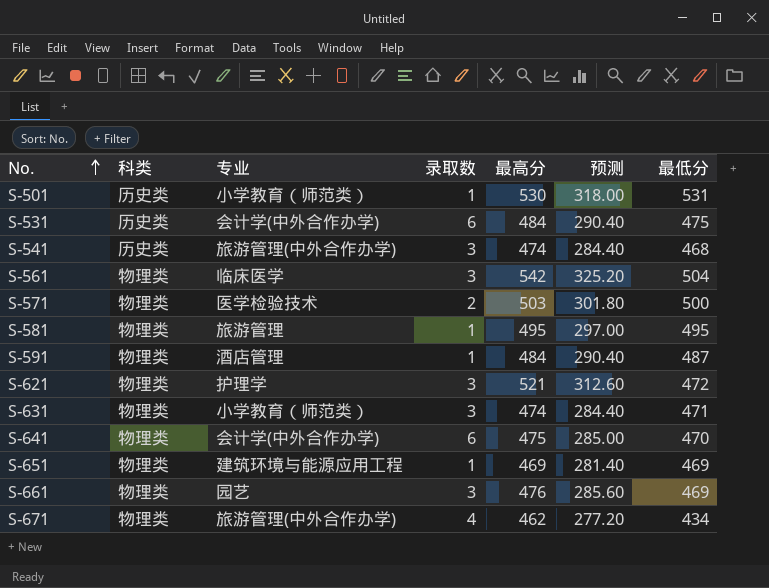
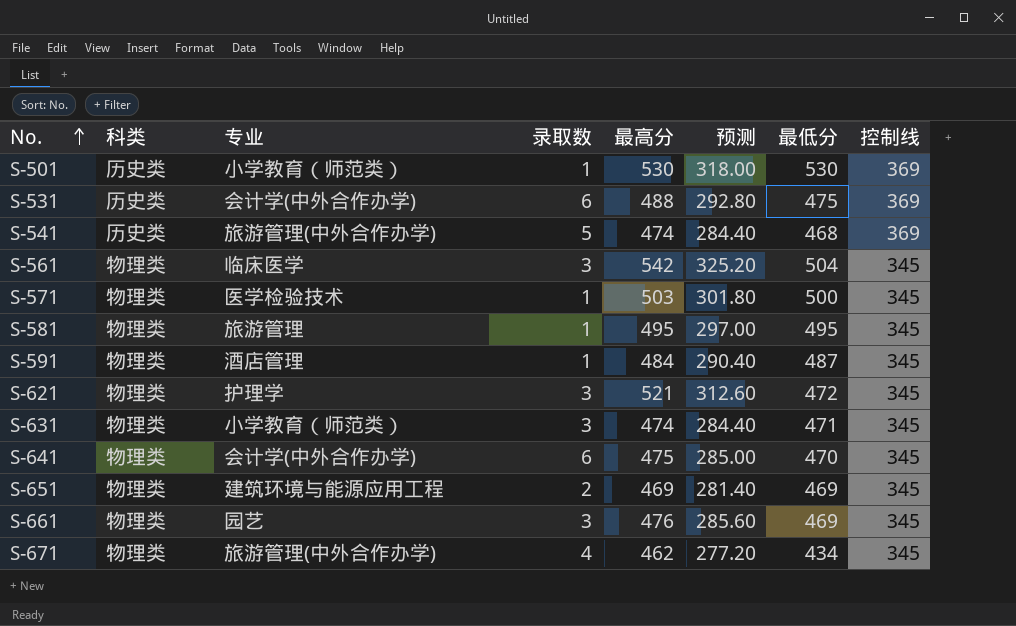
column 控制线 | position: none -> 8
S-501 | 最低分: 531 -> 530
S-531 | 最高分: 484 -> 488
S-531 | 预测: 290.40 -> 292.80
S-541 | 录取数: 3 -> 5
S-571 | 录取数: 2 -> 1
S-651 | 录取数: 1 -> 2

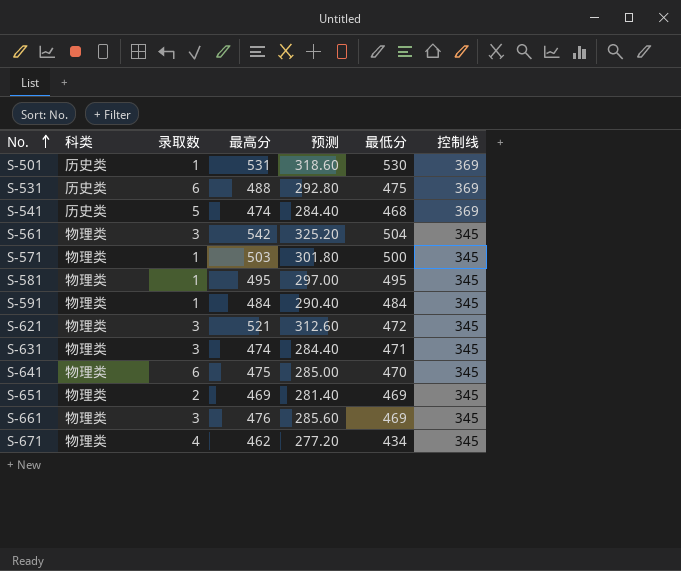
column 专业 | position: 3 -> none
S-501 | 最高分: 530 -> 531
S-501 | 预测: 318.00 -> 318.60
S-591 | 最低分: 487 -> 484

